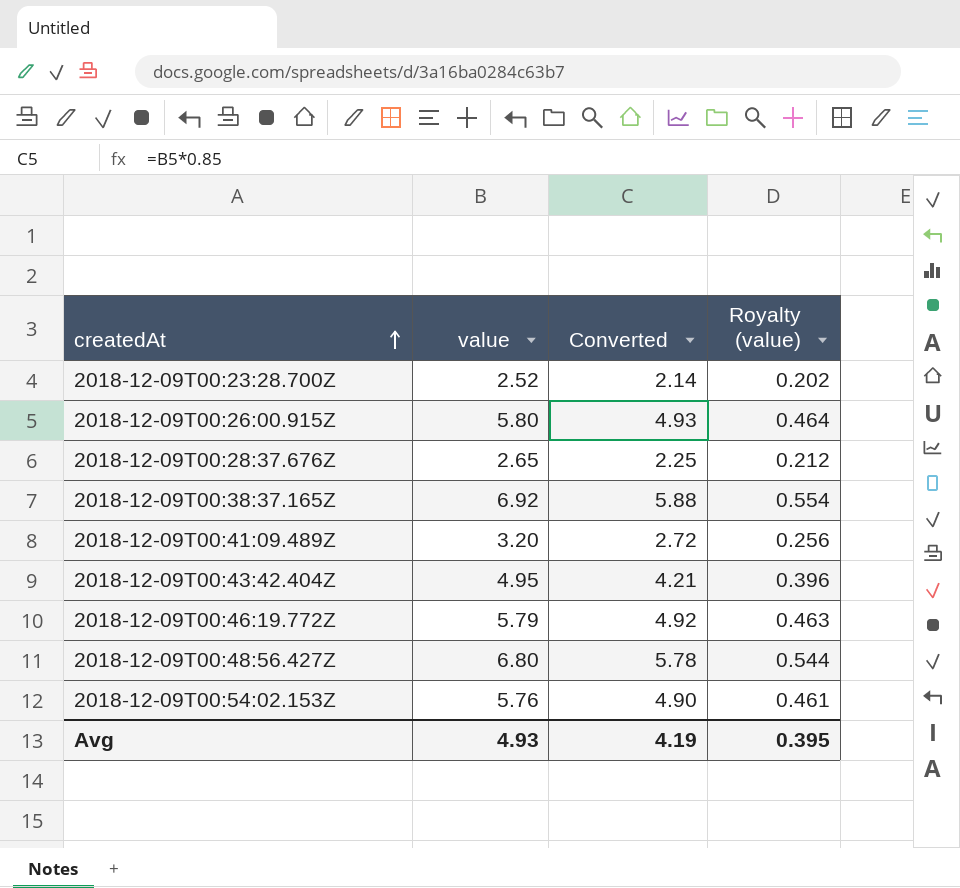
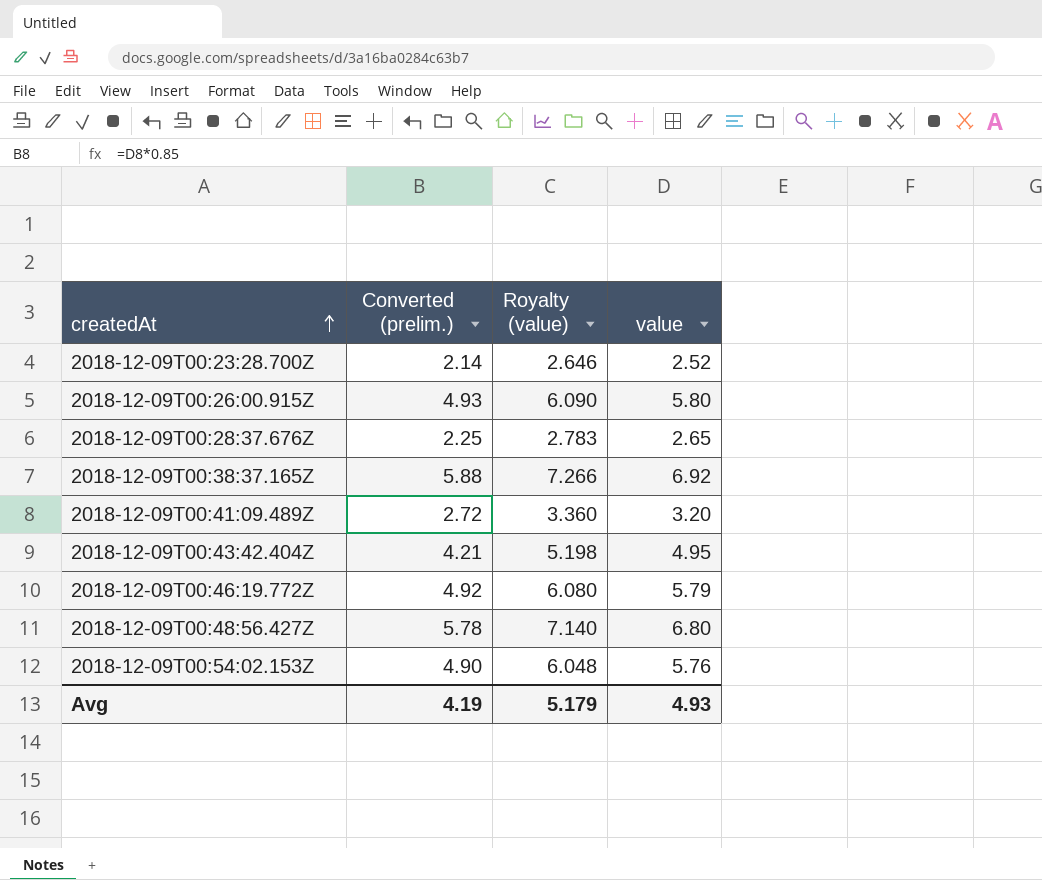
column name: Converted -> Converted (prelim.)
column Royalty (value) | formula: [value] * 0.08 -> [value] * 1.05
column value | position: 2 -> 4
Avg | Royalty (value): 0.395 -> 5.179

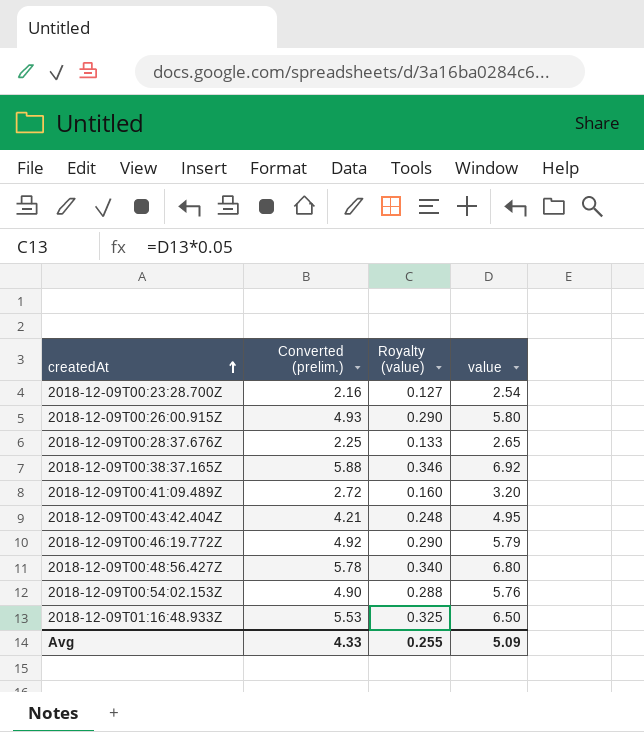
column Royalty (value) | formula: [value] * 1.05 -> [value] * 0.05
2018-12-09T00:23:28.700Z | Converted (prelim.): 2.14 -> 2.16
2018-12-09T00:23:28.700Z | value: 2.52 -> 2.54
row 2018-12-09T01:16:48.933Z: none -> 5.53 | 0.325 | 6.50
Avg | Converted (prelim.): 4.19 -> 4.33
Avg | Royalty (value): 5.179 -> 0.255
Avg | value: 4.93 -> 5.09

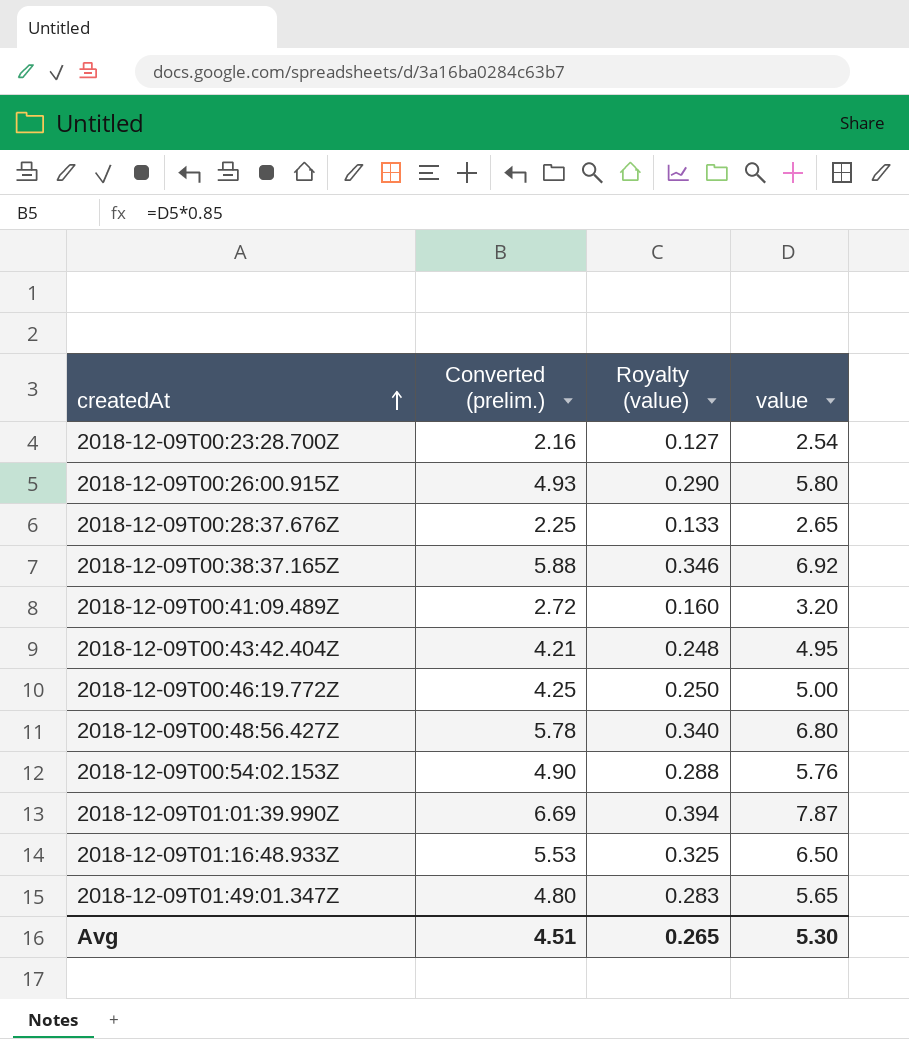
2018-12-09T00:46:19.772Z | Converted (prelim.): 4.92 -> 4.25
2018-12-09T00:46:19.772Z | Royalty (value): 0.290 -> 0.250
2018-12-09T00:46:19.772Z | value: 5.79 -> 5.00
row 2018-12-09T01:01:39.990Z: none -> 6.69 | 0.394 | 7.87
row 2018-12-09T01:49:01.347Z: none -> 4.80 | 0.283 | 5.65
Avg | Converted (prelim.): 4.33 -> 4.51
Avg | Royalty (value): 0.255 -> 0.265
Avg | value: 5.09 -> 5.30

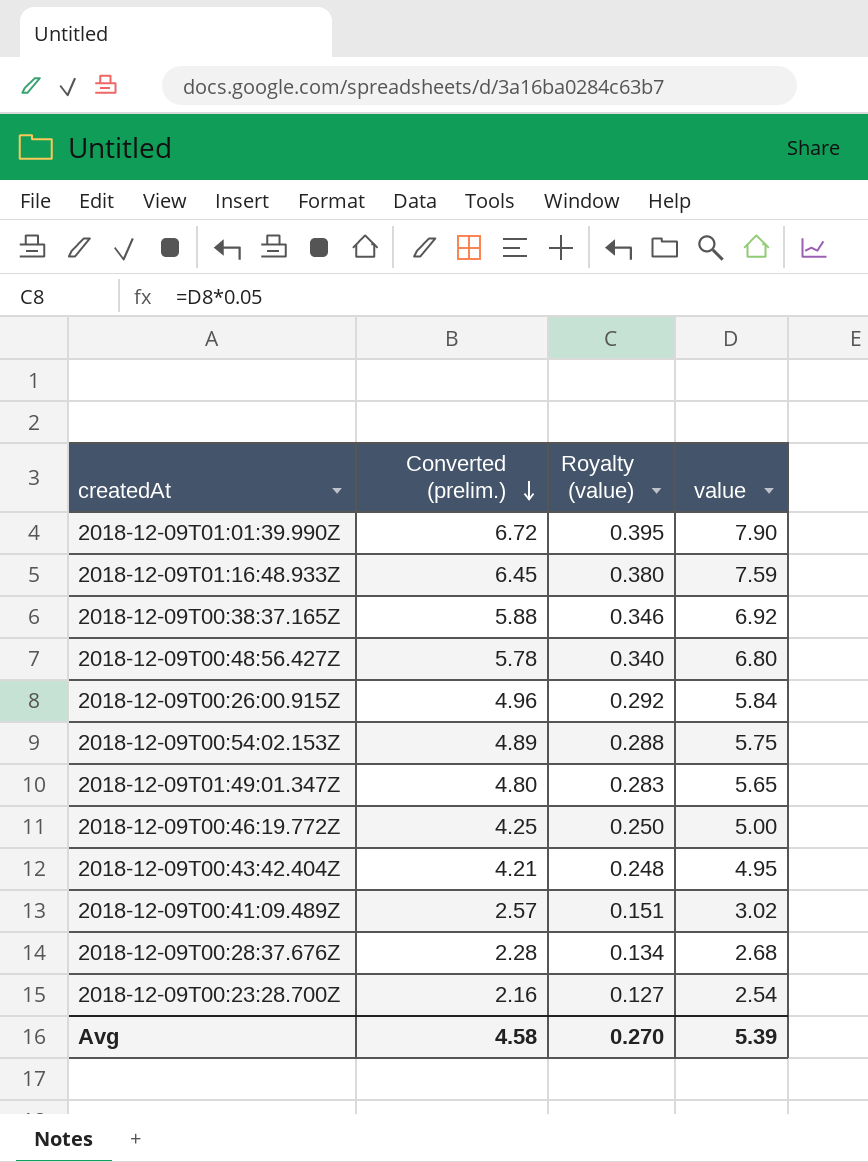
row order: createdAt ascending -> Converted (prelim.) descending
2018-12-09T01:01:39.990Z | Converted (prelim.): 6.69 -> 6.72
2018-12-09T01:01:39.990Z | Royalty (value): 0.394 -> 0.395
2018-12-09T01:01:39.990Z | value: 7.87 -> 7.90
2018-12-09T01:16:48.933Z | Converted (prelim.): 5.53 -> 6.45
2018-12-09T01:16:48.933Z | Royalty (value): 0.325 -> 0.380
2018-12-09T01:16:48.933Z | value: 6.50 -> 7.59
2018-12-09T00:26:00.915Z | Converted (prelim.): 4.93 -> 4.96
2018-12-09T00:26:00.915Z | Royalty (value): 0.290 -> 0.292
2018-12-09T00:26:00.915Z | value: 5.80 -> 5.84
2018-12-09T00:54:02.153Z | Converted (prelim.): 4.90 -> 4.89
2018-12-09T00:54:02.153Z | value: 5.76 -> 5.75
2018-12-09T00:41:09.489Z | Converted (prelim.): 2.72 -> 2.57
2018-12-09T00:41:09.489Z | Royalty (value): 0.160 -> 0.151
2018-12-09T00:41:09.489Z | value: 3.20 -> 3.02
2018-12-09T00:28:37.676Z | Converted (prelim.): 2.25 -> 2.28
2018-12-09T00:28:37.676Z | Royalty (value): 0.133 -> 0.134
2018-12-09T00:28:37.676Z | value: 2.65 -> 2.68
Avg | Converted (prelim.): 4.51 -> 4.58
Avg | Royalty (value): 0.265 -> 0.270
Avg | value: 5.30 -> 5.39

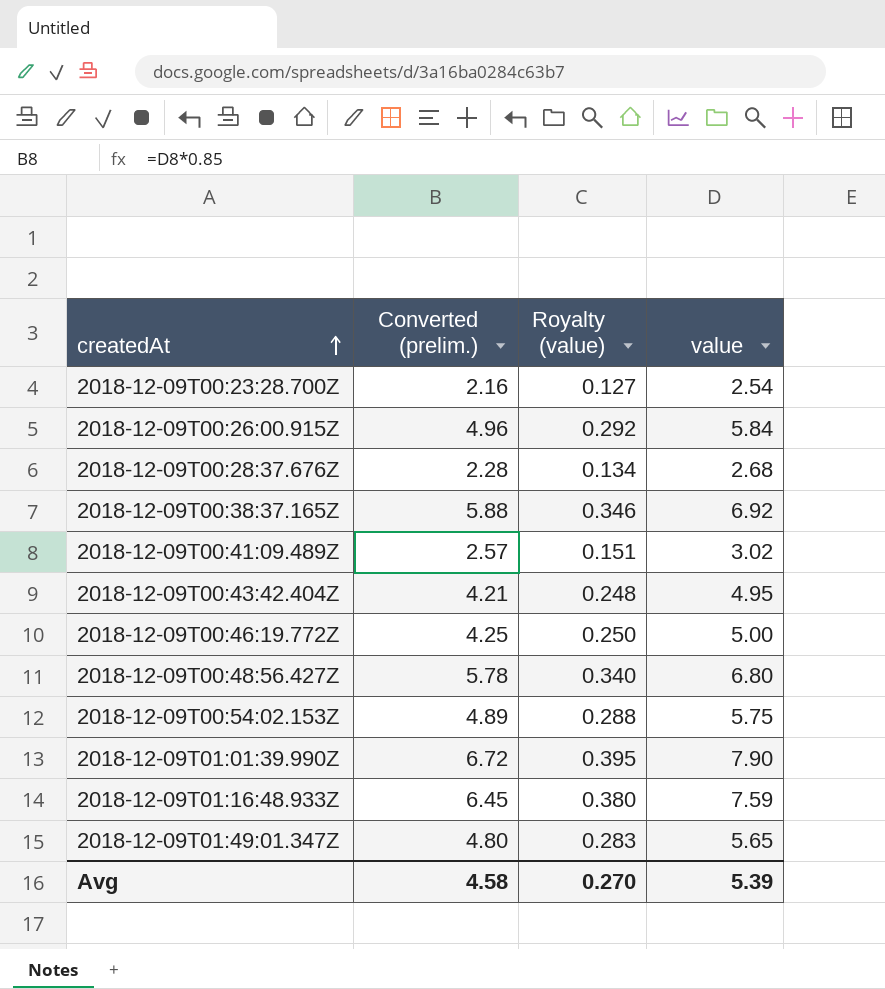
row order: Converted (prelim.) descending -> createdAt ascending

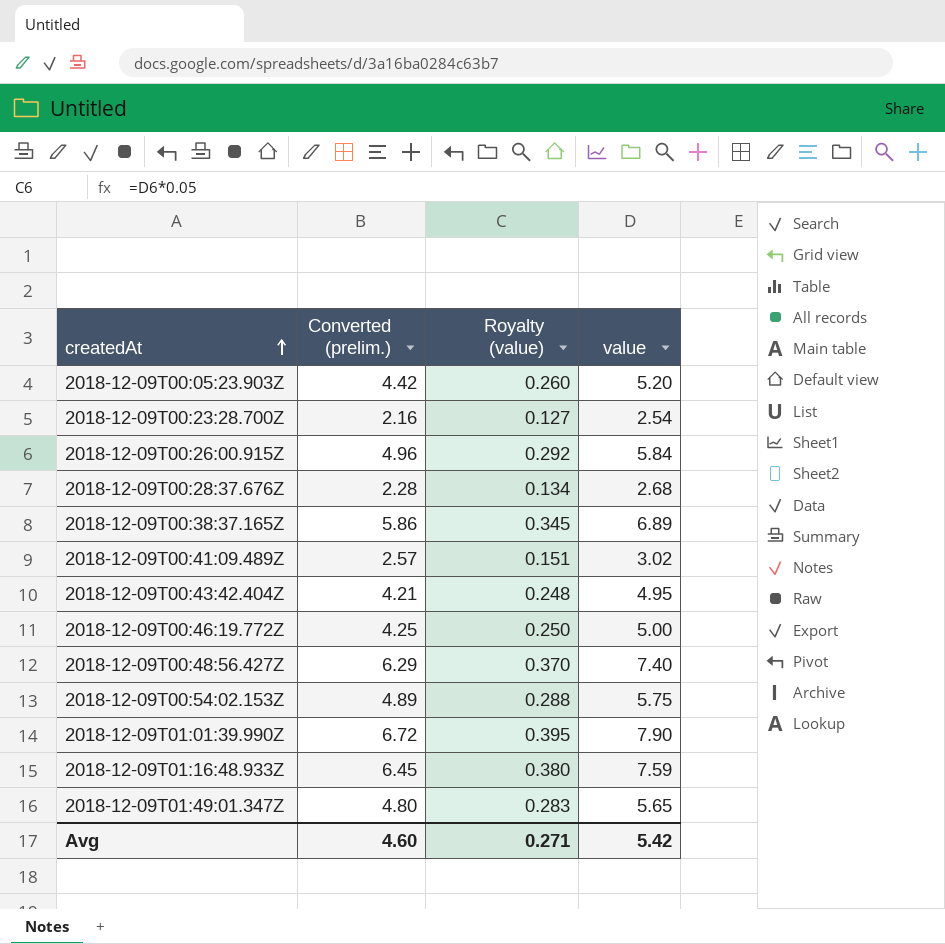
row 2018-12-09T00:05:23.903Z: none -> 4.42 | 0.260 | 5.20
2018-12-09T00:38:37.165Z | Converted (prelim.): 5.88 -> 5.86
2018-12-09T00:38:37.165Z | Royalty (value): 0.346 -> 0.345
2018-12-09T00:38:37.165Z | value: 6.92 -> 6.89
2018-12-09T00:48:56.427Z | Converted (prelim.): 5.78 -> 6.29
2018-12-09T00:48:56.427Z | Royalty (value): 0.340 -> 0.370
2018-12-09T00:48:56.427Z | value: 6.80 -> 7.40
Avg | Converted (prelim.): 4.58 -> 4.60
Avg | Royalty (value): 0.270 -> 0.271
Avg | value: 5.39 -> 5.42

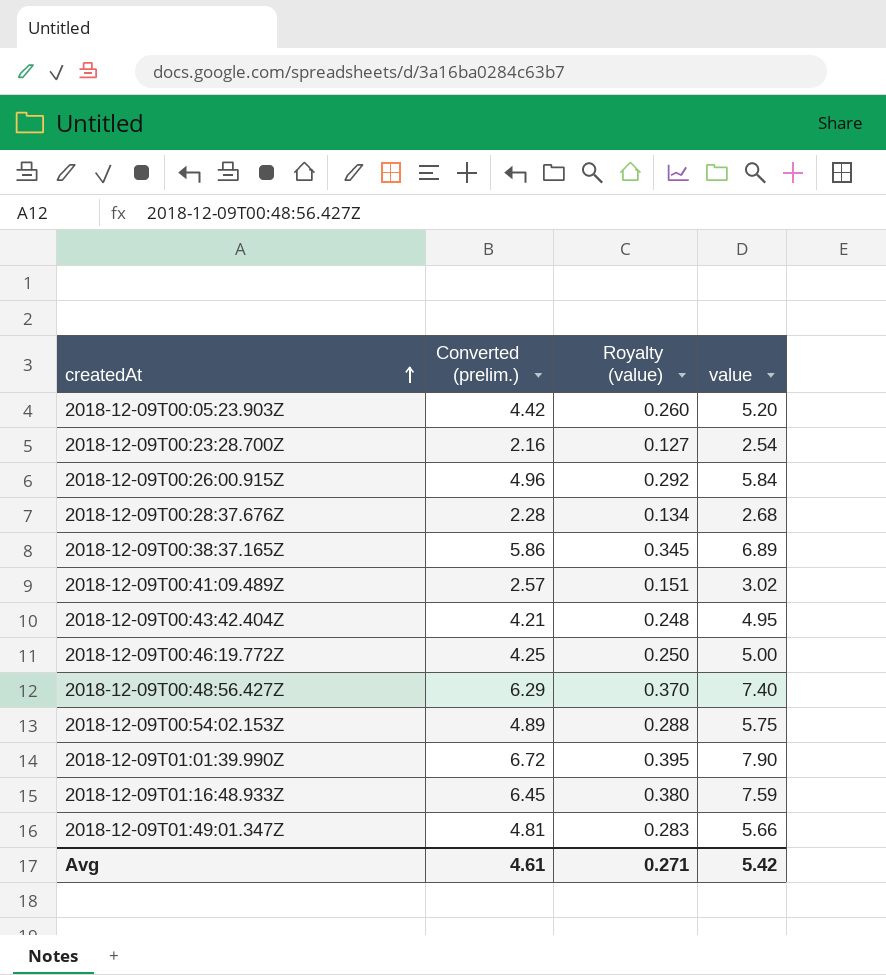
2018-12-09T01:49:01.347Z | Converted (prelim.): 4.80 -> 4.81
2018-12-09T01:49:01.347Z | value: 5.65 -> 5.66
Avg | Converted (prelim.): 4.60 -> 4.61

